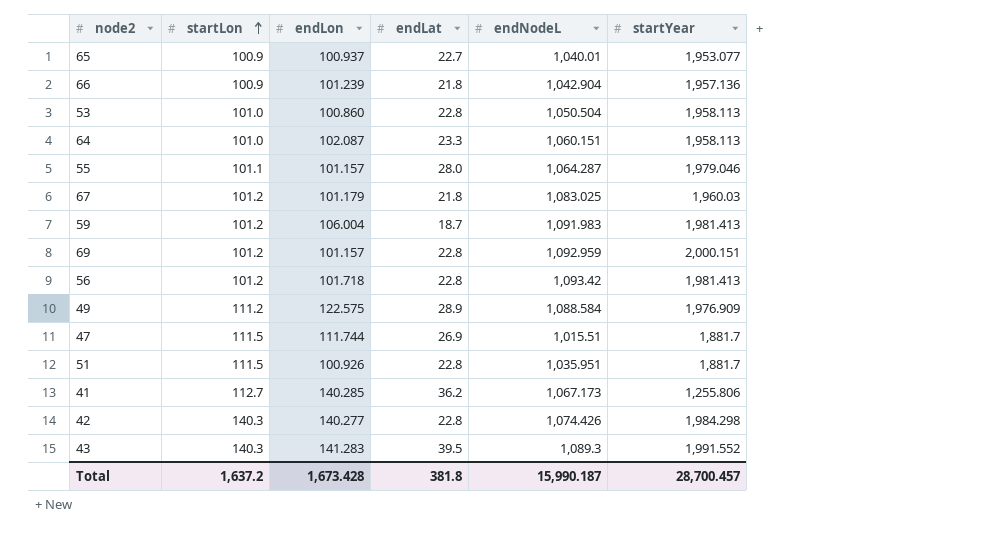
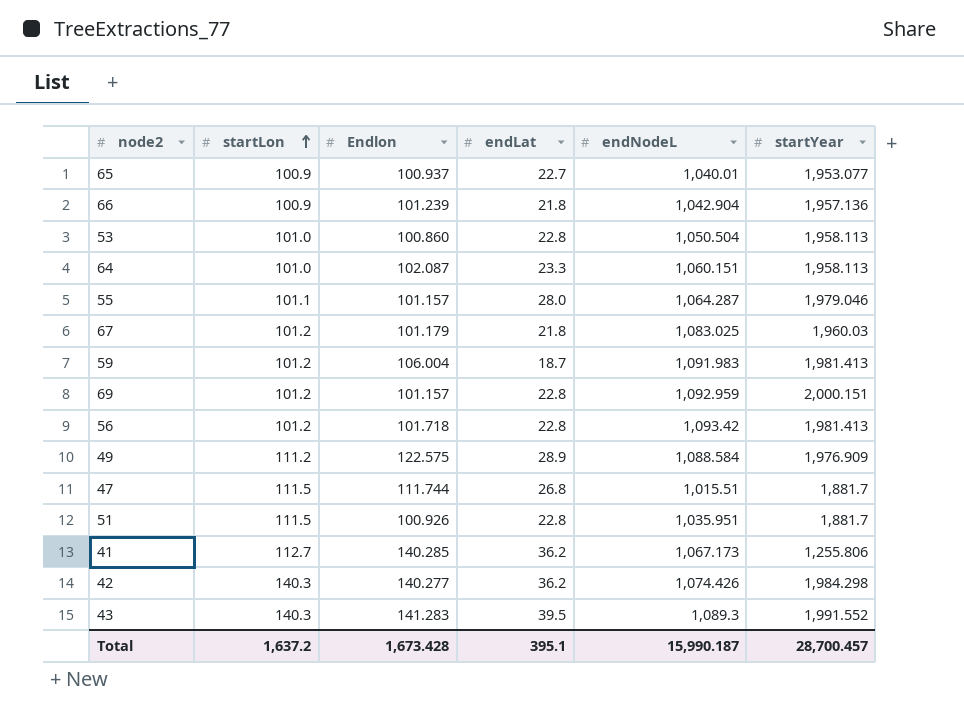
column name: endLon -> Endlon
47 | endLat: 26.9 -> 26.8
42 | endLat: 22.8 -> 36.2
Total | endLat: 381.8 -> 395.1

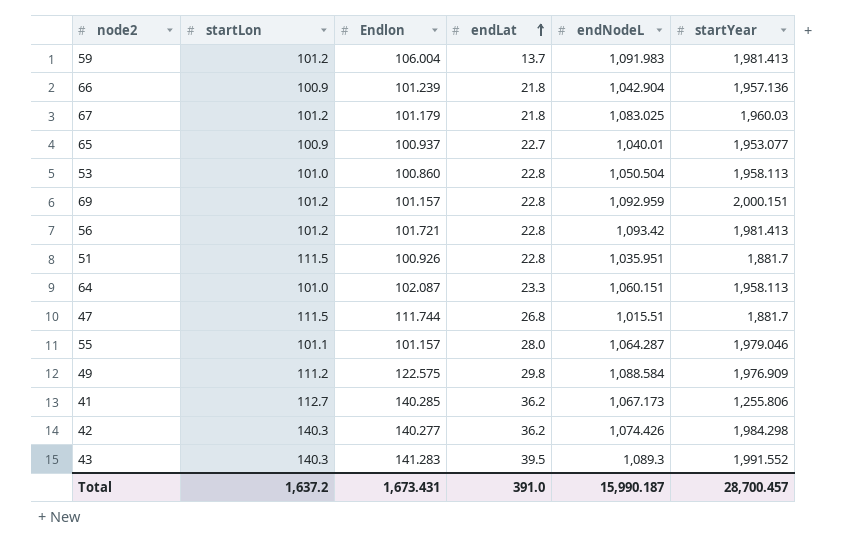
row order: startLon ascending -> endLat ascending
59 | endLat: 18.7 -> 13.7
56 | Endlon: 101.718 -> 101.721
49 | endLat: 28.9 -> 29.8
Total | Endlon: 1,673.428 -> 1,673.431
Total | endLat: 395.1 -> 391.0

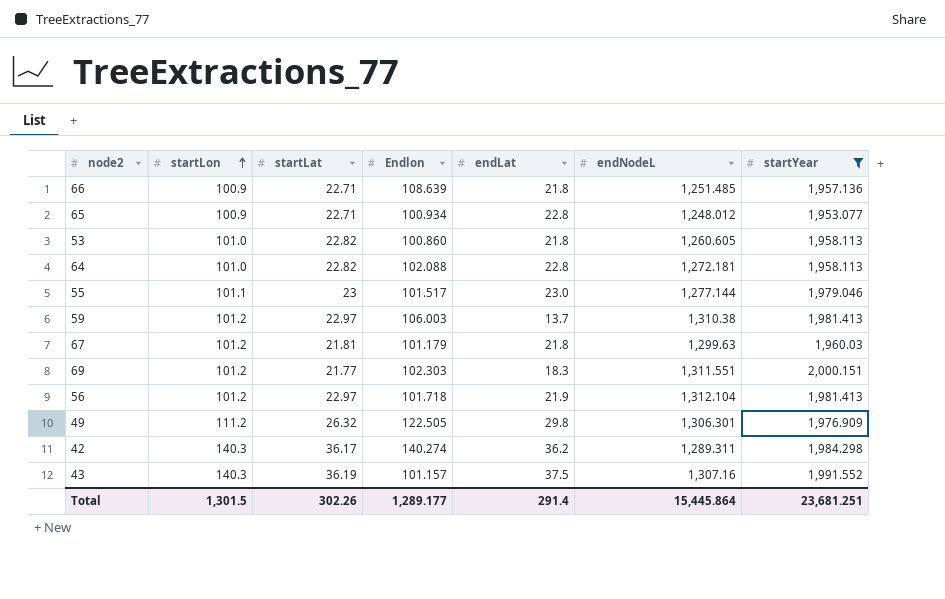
filter: none -> startYear >= 1,953.077
row order: endLat ascending -> startLon ascending
column startLat | position: none -> 3
66 | Endlon: 101.239 -> 108.639
66 | endNodeL: 1,042.904 -> 1,251.485
65 | Endlon: 100.937 -> 100.934
65 | endLat: 22.7 -> 22.8
65 | endNodeL: 1,040.01 -> 1,248.012
53 | endLat: 22.8 -> 21.8
53 | endNodeL: 1,050.504 -> 1,260.605
64 | Endlon: 102.087 -> 102.088
64 | endLat: 23.3 -> 22.8
64 | endNodeL: 1,060.151 -> 1,272.181
55 | Endlon: 101.157 -> 101.517
55 | endLat: 28.0 -> 23.0
55 | endNodeL: 1,064.287 -> 1,277.144
59 | Endlon: 106.004 -> 106.003
59 | endNodeL: 1,091.983 -> 1,310.38
67 | endNodeL: 1,083.025 -> 1,299.63
69 | Endlon: 101.157 -> 102.303
69 | endLat: 22.8 -> 18.3
69 | endNodeL: 1,092.959 -> 1,311.551
56 | Endlon: 101.721 -> 101.718
56 | endLat: 22.8 -> 21.9
56 | endNodeL: 1,093.42 -> 1,312.104
49 | Endlon: 122.575 -> 122.505
49 | endNodeL: 1,088.584 -> 1,306.301
42 | Endlon: 140.277 -> 140.274
42 | endNodeL: 1,074.426 -> 1,289.311
43 | Endlon: 141.283 -> 101.157
43 | endLat: 39.5 -> 37.5
43 | endNodeL: 1,089.3 -> 1,307.16
Total | startLon: 1,637.2 -> 1,301.5
Total | Endlon: 1,673.431 -> 1,289.177
Total | endLat: 391.0 -> 291.4
Total | endNodeL: 15,990.187 -> 15,445.864
Total | startYear: 28,700.457 -> 23,681.251

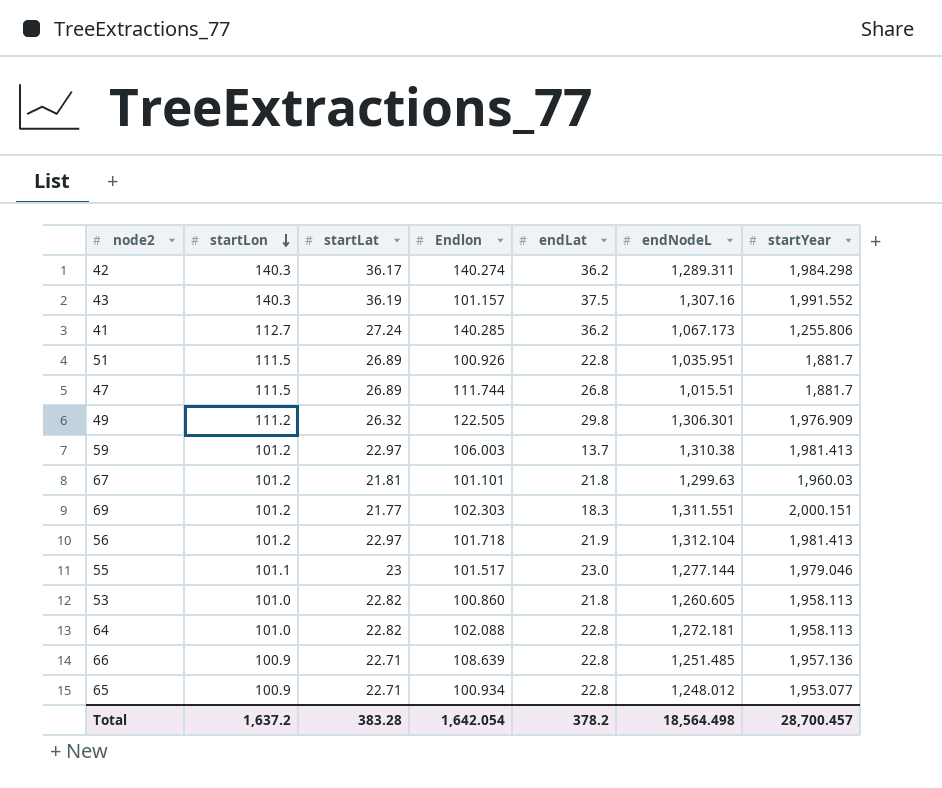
filter: startYear >= 1,953.077 -> none
row order: startLon ascending -> startLon descending
67 | Endlon: 101.179 -> 101.101
66 | endLat: 21.8 -> 22.8
Total | startLon: 1,301.5 -> 1,637.2
Total | startLat: 302.26 -> 383.28
Total | Endlon: 1,289.177 -> 1,642.054
Total | endLat: 291.4 -> 378.2
Total | endNodeL: 15,445.864 -> 18,564.498
Total | startYear: 23,681.251 -> 28,700.457

